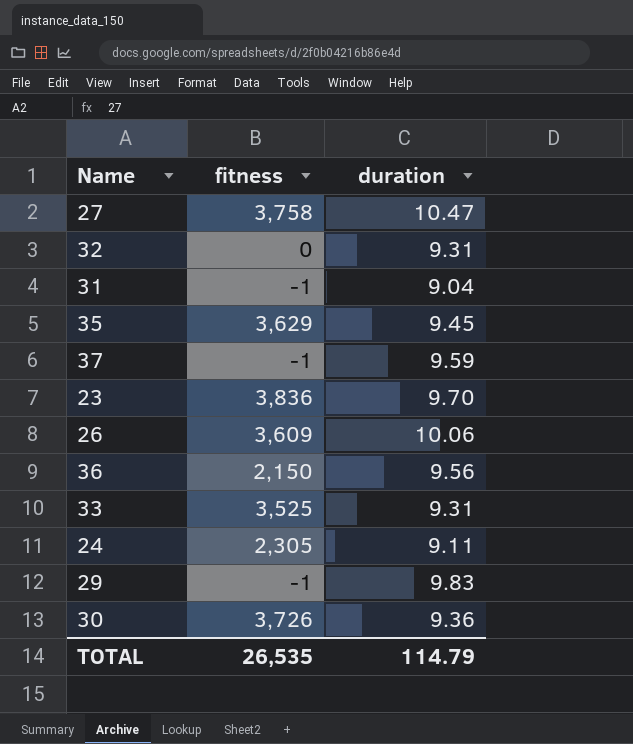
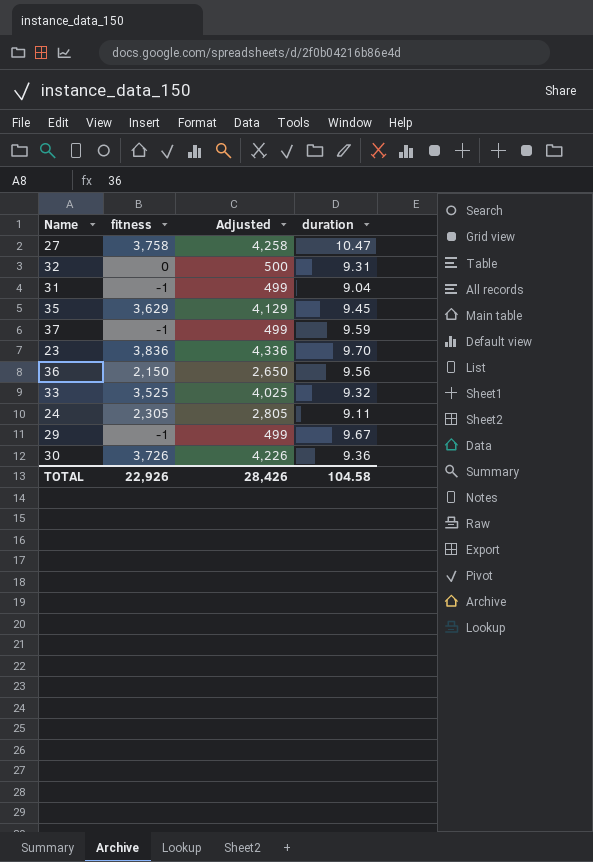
column Adjusted | formula: none -> [fitness] + 500
row 26: 3,609 | 10.06 -> none
33 | duration: 9.31 -> 9.32
29 | duration: 9.83 -> 9.67
TOTAL | fitness: 26,535 -> 22,926
TOTAL | duration: 114.79 -> 104.58

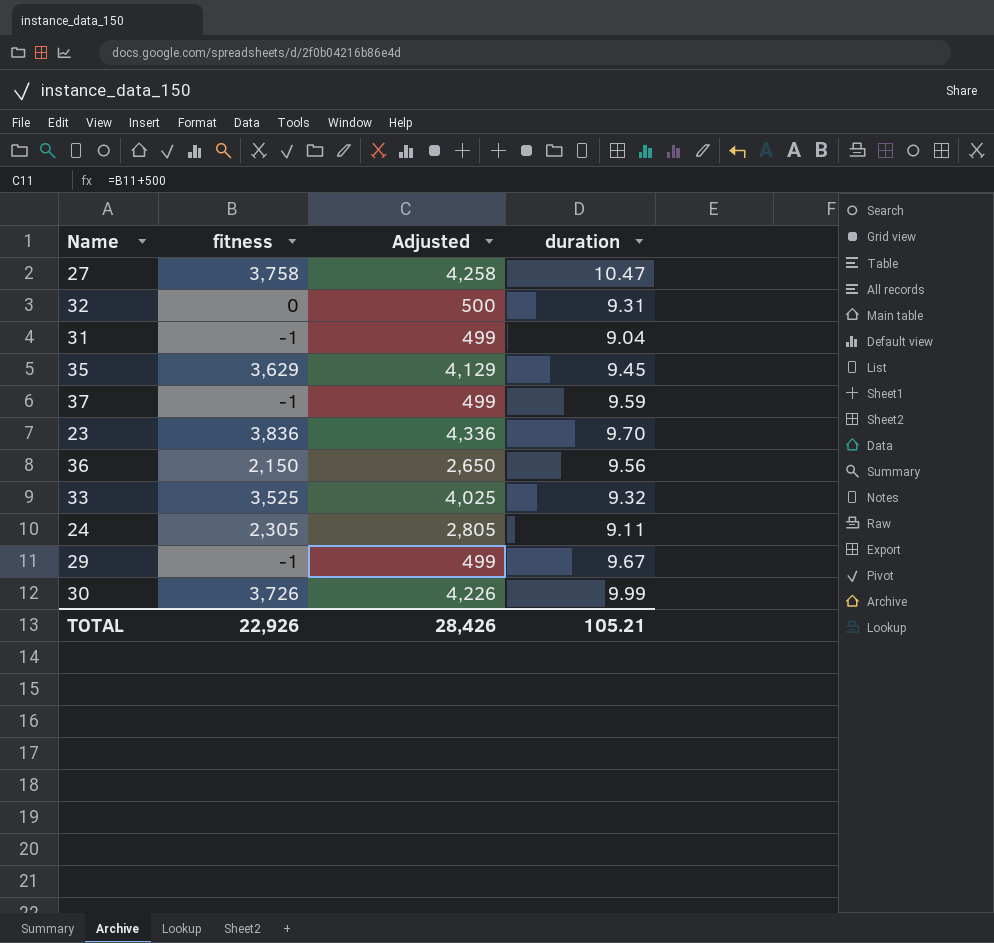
30 | duration: 9.36 -> 9.99
TOTAL | duration: 104.58 -> 105.21

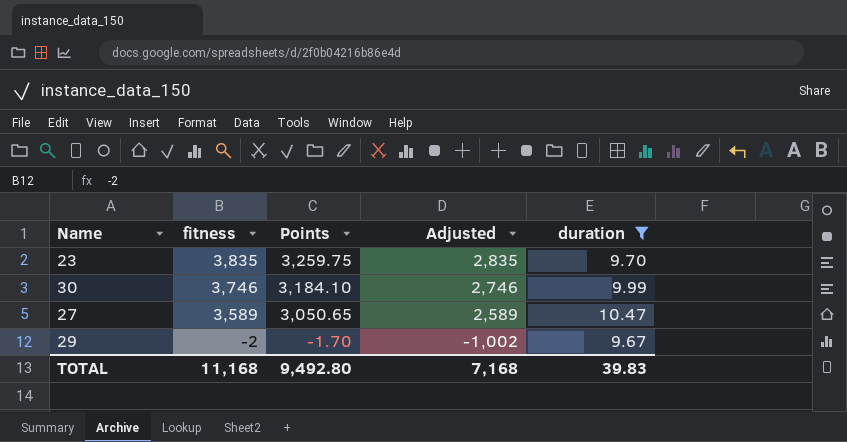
filter: none -> duration >= 9.67
row order: none -> fitness descending
column Points | formula: none -> [fitness] * 0.85
column Adjusted | formula: [fitness] + 500 -> [fitness] - 1000
23 | fitness: 3,836 -> 3,835
30 | fitness: 3,726 -> 3,746
27 | fitness: 3,758 -> 3,589
29 | fitness: -1 -> -2
TOTAL | fitness: 22,926 -> 11,168
TOTAL | Adjusted: 28,426 -> 7,168
TOTAL | duration: 105.21 -> 39.83

